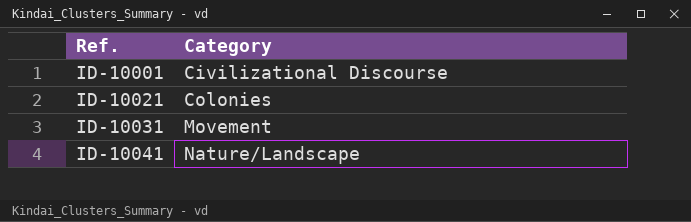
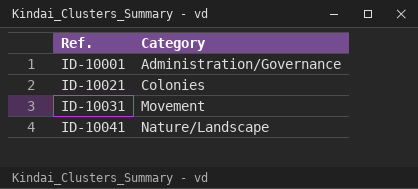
ID-10001 | Category: Civilizational Discourse -> Administration/Governance

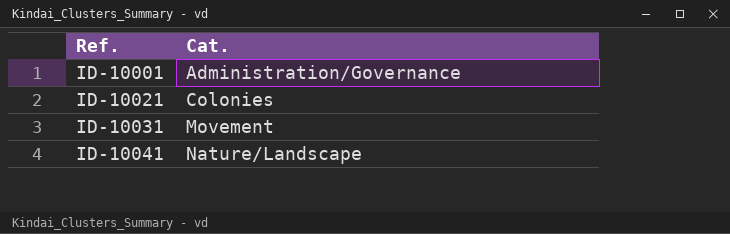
column name: Category -> Cat.

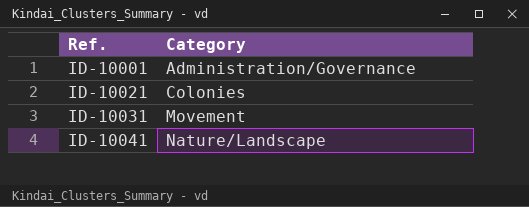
column name: Cat. -> Category

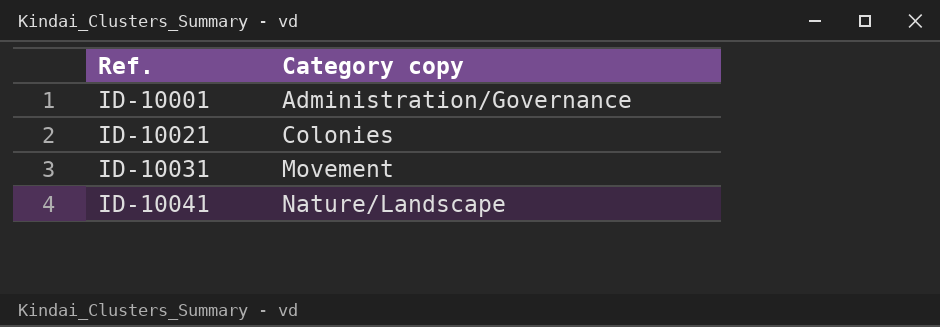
column name: Category -> Category copy

